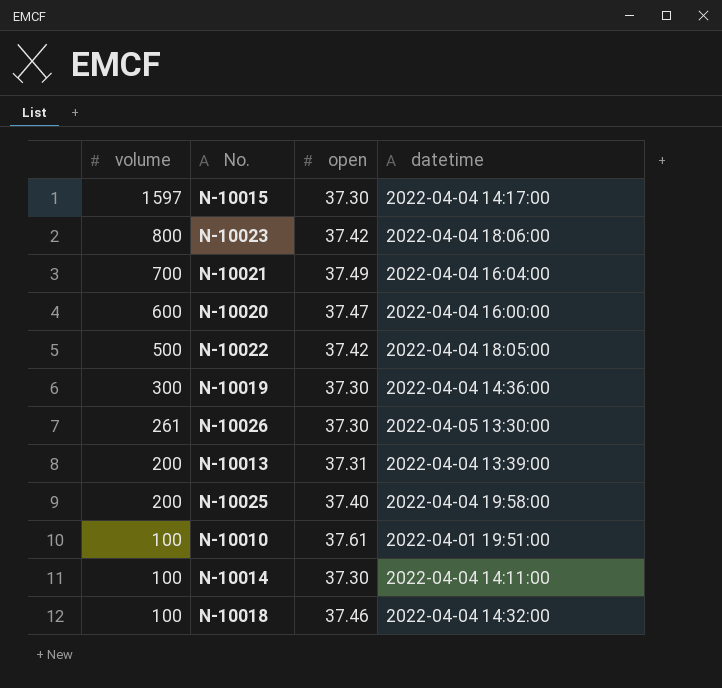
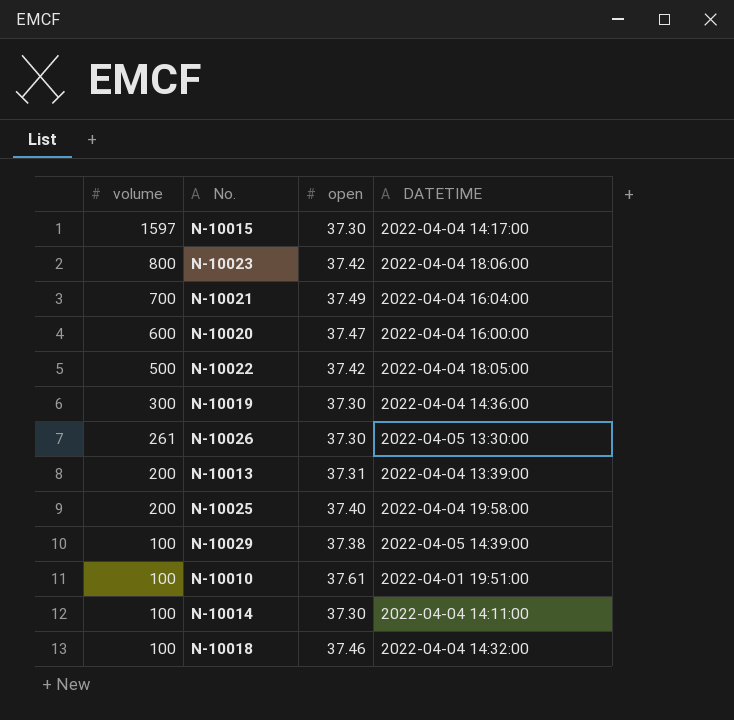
column name: datetime -> DATETIME
row N-10029: none -> 100 | 37.38 | 2022-04-05 14:39:00

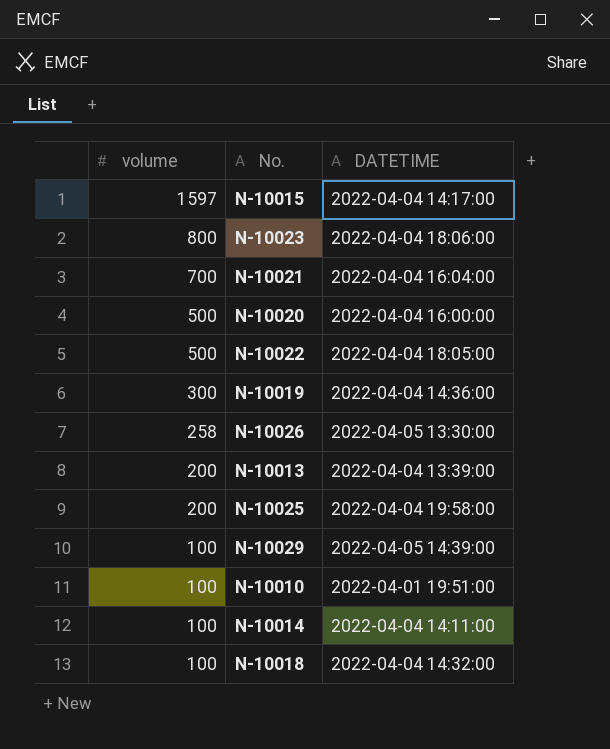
column open | position: 3 -> none
N-10020 | volume: 600 -> 500
N-10026 | volume: 261 -> 258

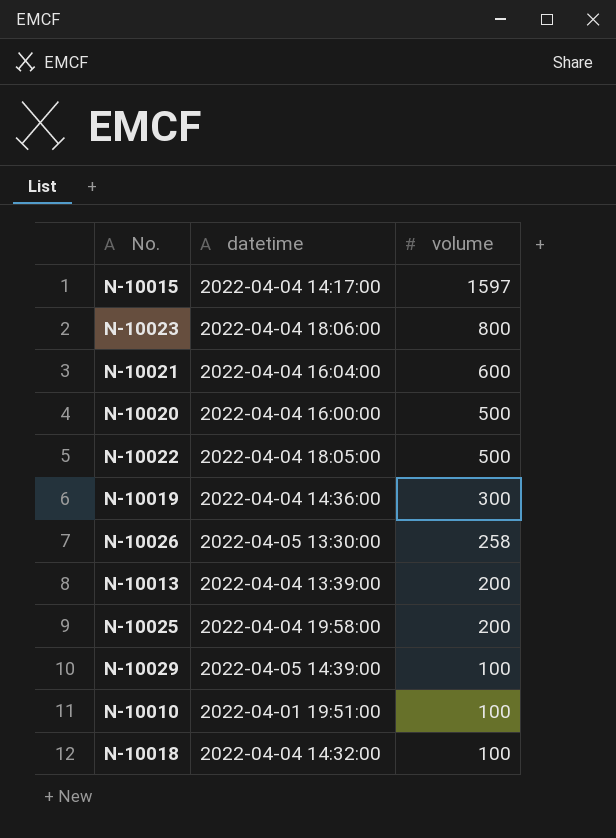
column name: DATETIME -> datetime
column volume | position: 1 -> 3
row N-10014: 100 | 2022-04-04 14:11:00 -> none
N-10021 | volume: 700 -> 600

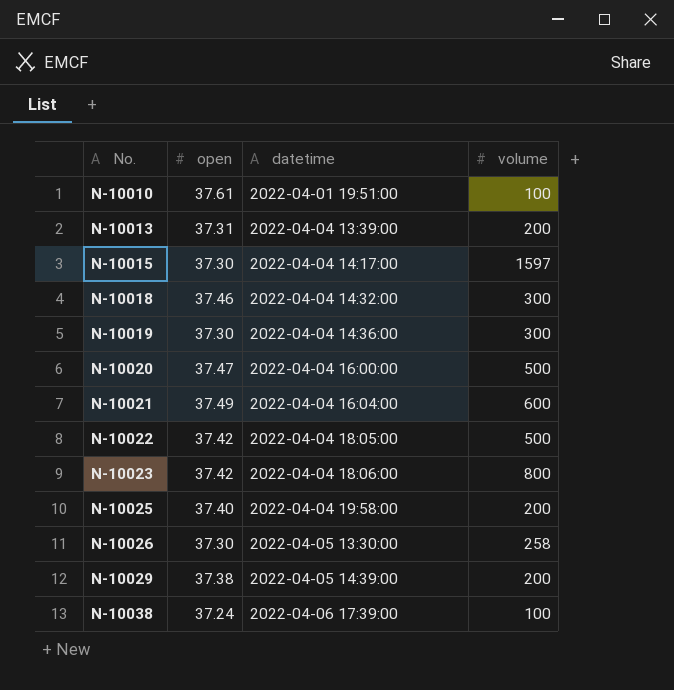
row order: volume descending -> No. ascending
column open | position: none -> 2
N-10018 | volume: 100 -> 300
N-10029 | volume: 100 -> 200
row N-10038: none -> 37.24 | 2022-04-06 17:39:00 | 100

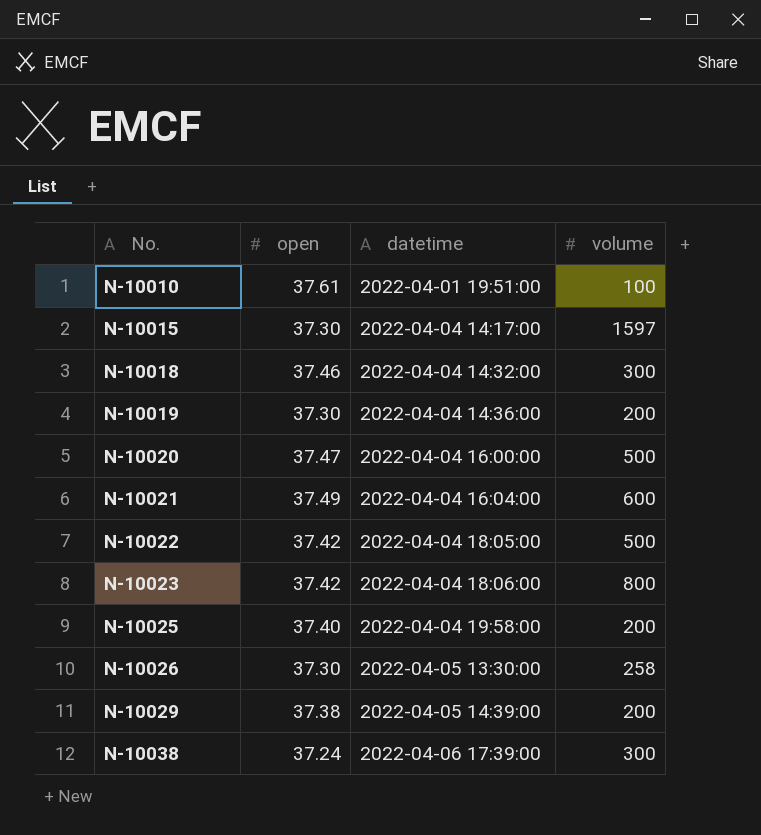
row N-10013: 37.31 | 2022-04-04 13:39:00 | 200 -> none
N-10019 | volume: 300 -> 200
N-10038 | volume: 100 -> 300

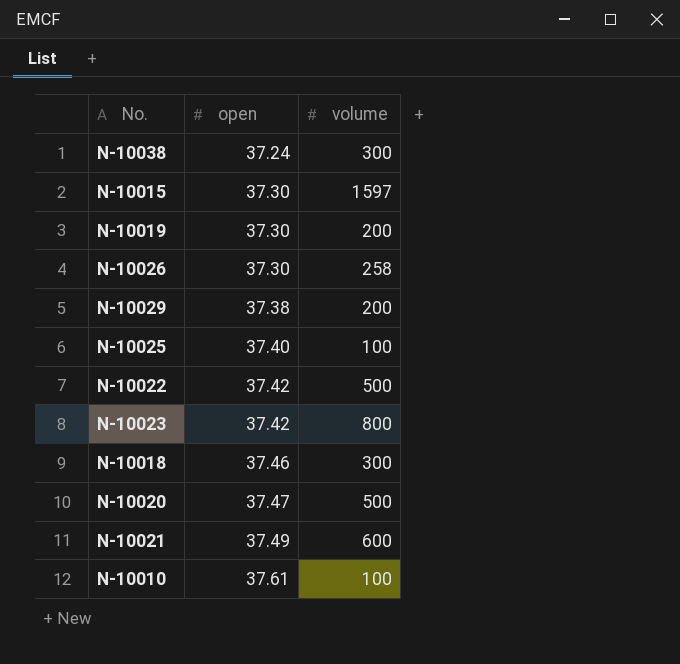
row order: No. ascending -> open ascending
column datetime | position: 3 -> none
N-10025 | volume: 200 -> 100

